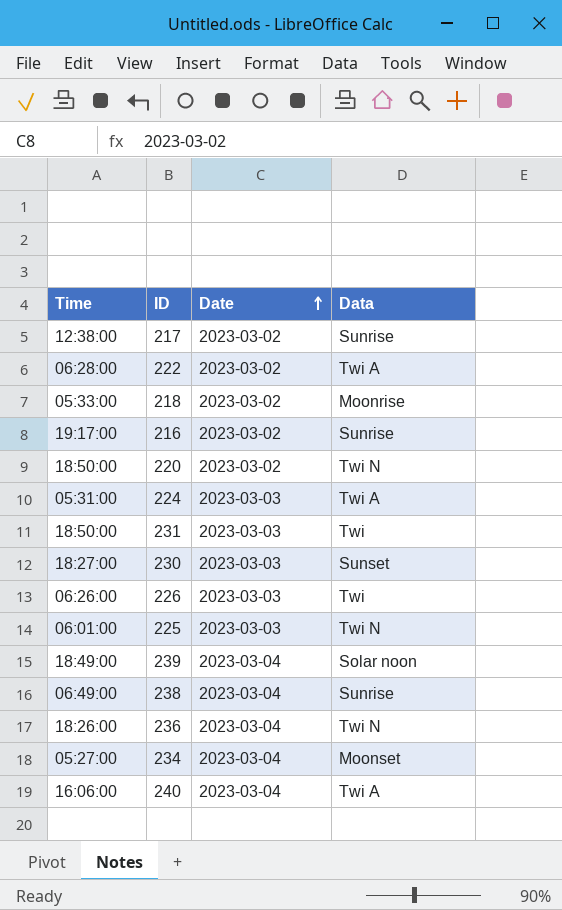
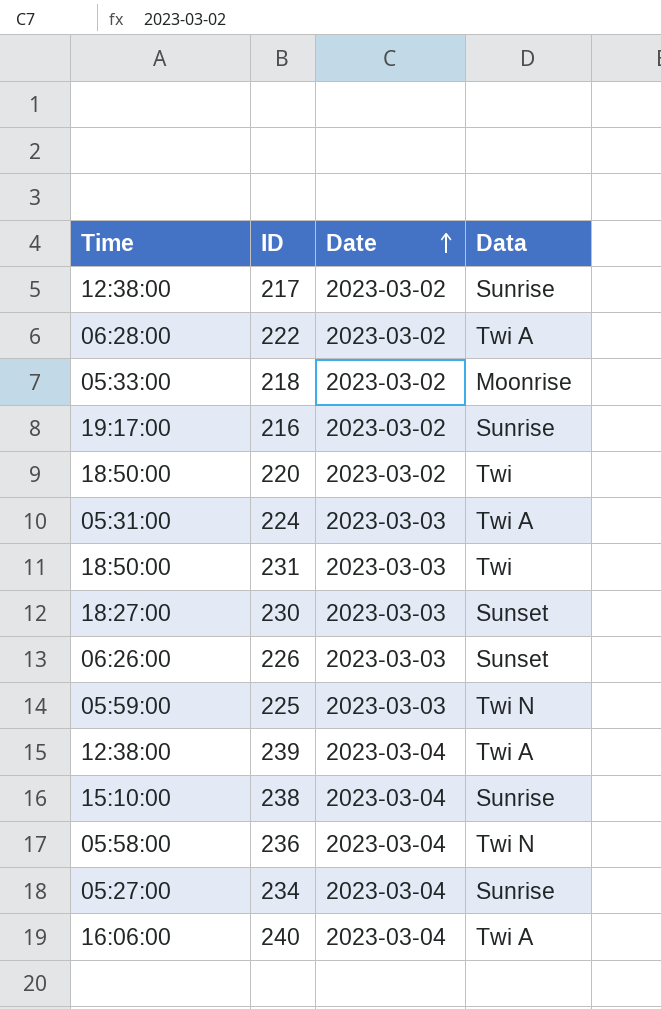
220 | Data: Twi N -> Twi
226 | Data: Twi -> Sunset
225 | Time: 06:01:00 -> 05:59:00
239 | Time: 18:49:00 -> 12:38:00
239 | Data: Solar noon -> Twi A
238 | Time: 06:49:00 -> 15:10:00
236 | Time: 18:26:00 -> 05:58:00
234 | Data: Moonset -> Sunrise

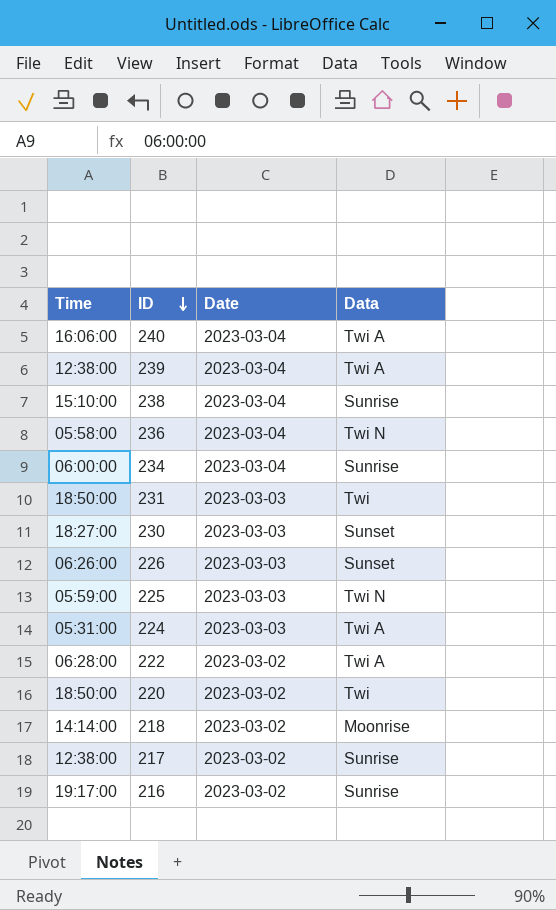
row order: Date ascending -> ID descending
234 | Time: 05:27:00 -> 06:00:00
218 | Time: 05:33:00 -> 14:14:00

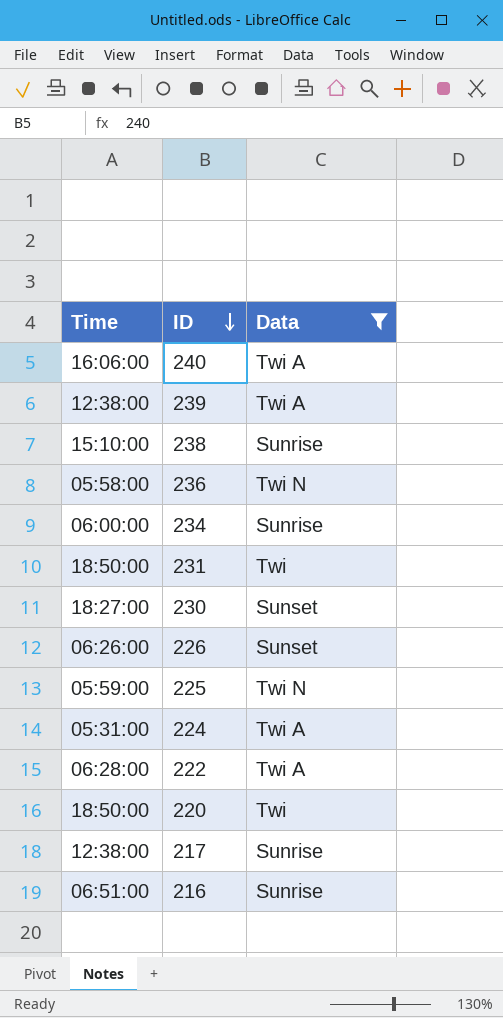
filter: none -> Data != Moonrise
column Date | position: 3 -> none
216 | Time: 19:17:00 -> 06:51:00

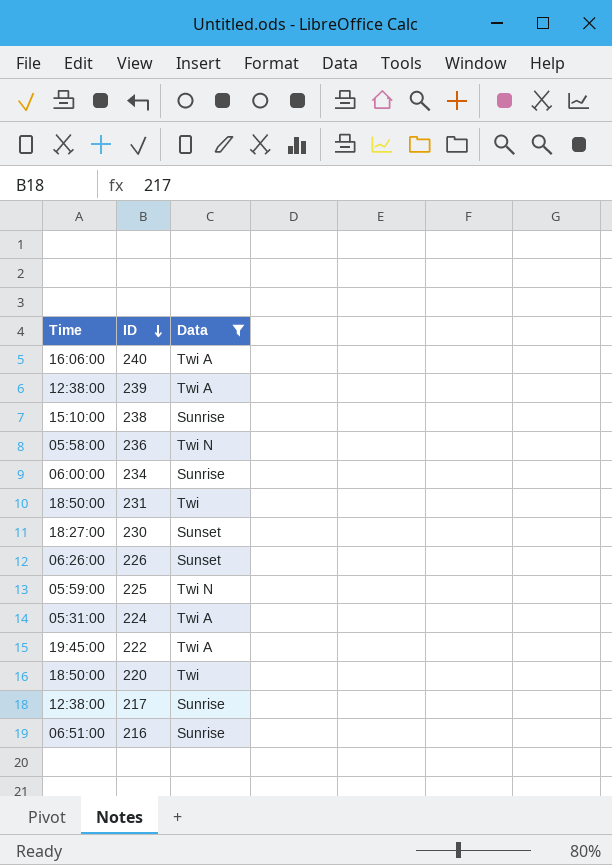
222 | Time: 06:28:00 -> 19:45:00

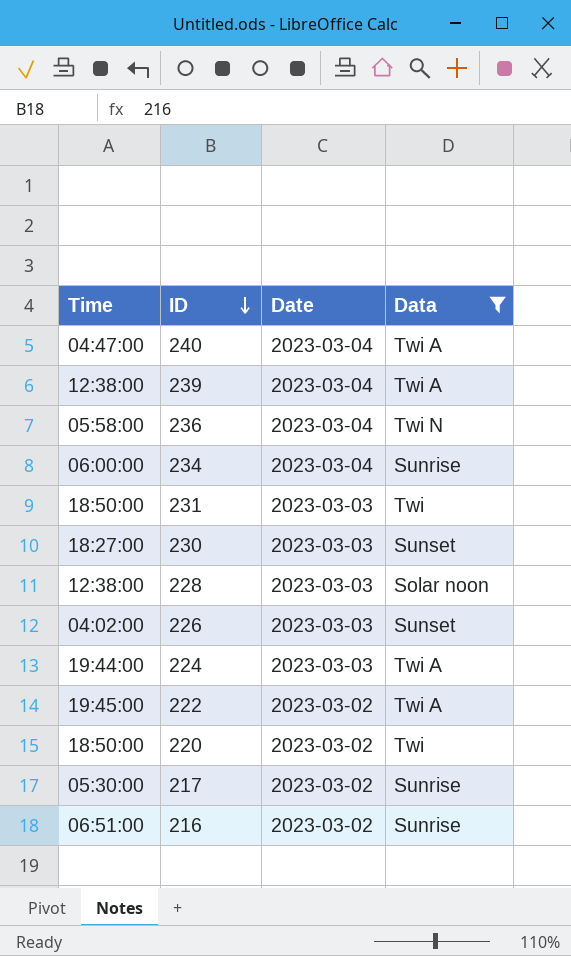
column Date | position: none -> 3
row 238: 15:10:00 | Sunrise -> none
row 225: 05:59:00 | Twi N -> none
240 | Time: 16:06:00 -> 04:47:00
row 228: none -> 12:38:00 | 2023-03-03 | Solar noon
226 | Time: 06:26:00 -> 04:02:00
224 | Time: 05:31:00 -> 19:44:00
217 | Time: 12:38:00 -> 05:30:00

